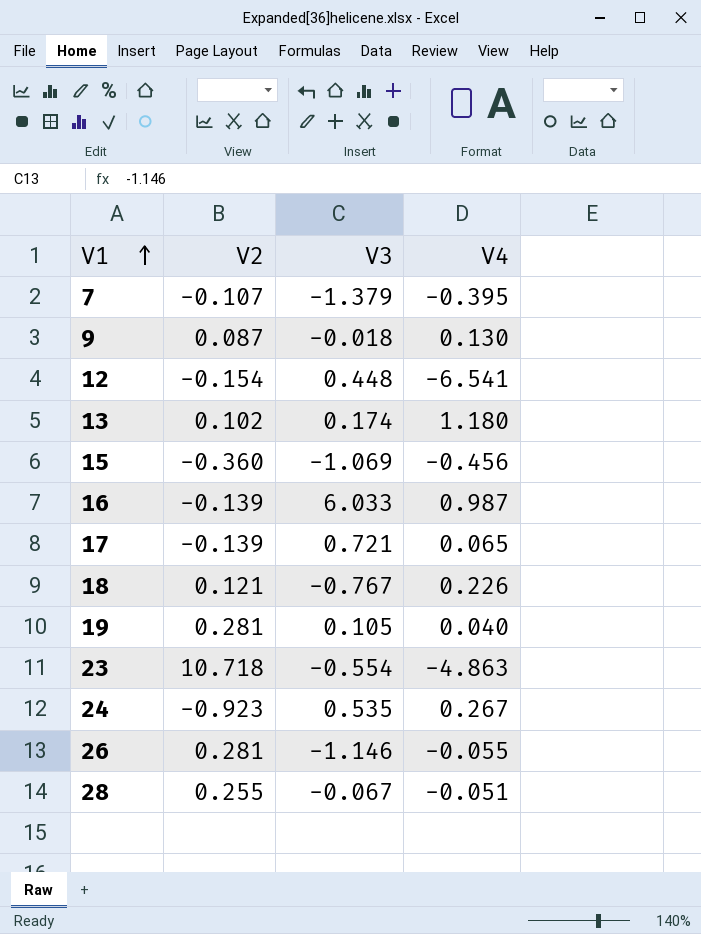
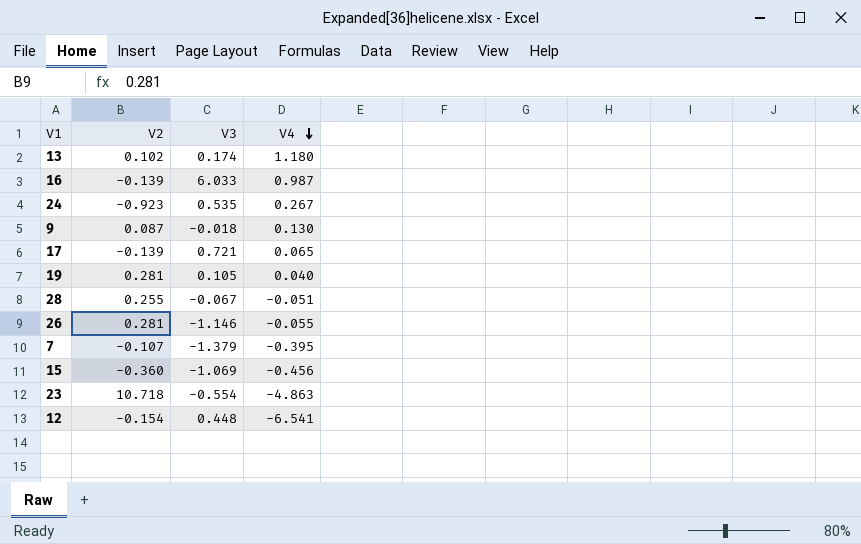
row order: V1 ascending -> V4 descending
row 18: 0.121 | -0.767 | 0.226 -> none

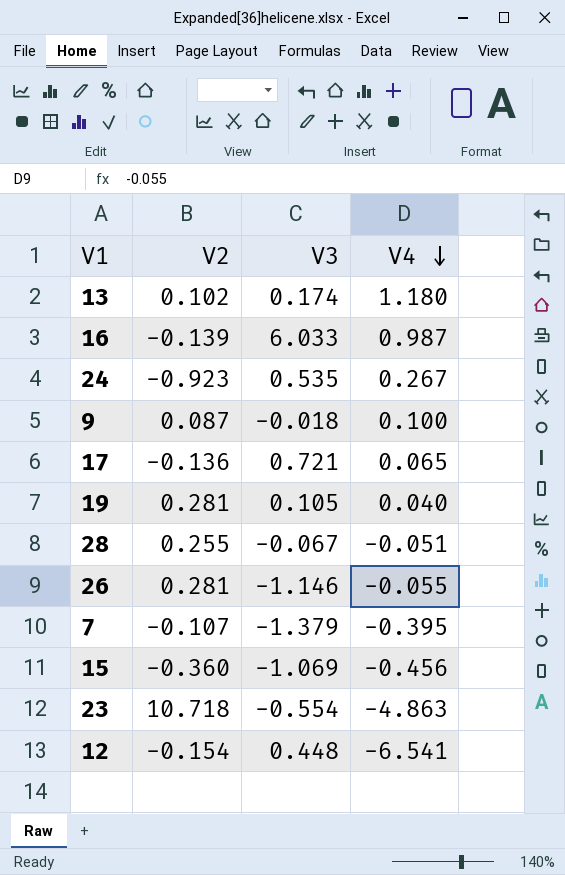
9 | V4: 0.130 -> 0.100
17 | V2: -0.139 -> -0.136

